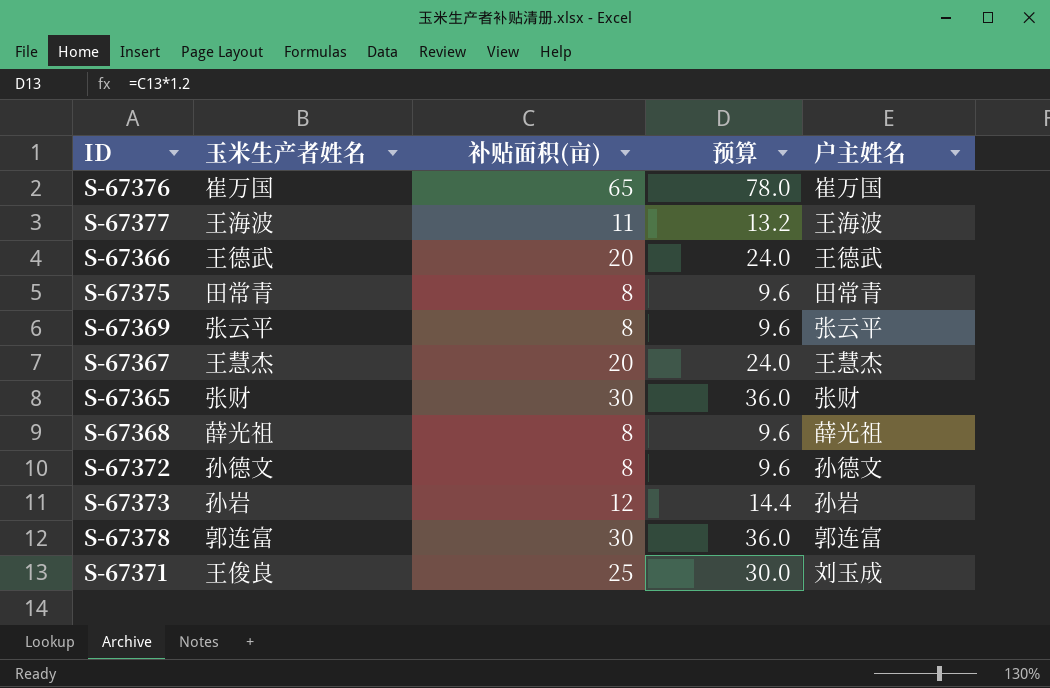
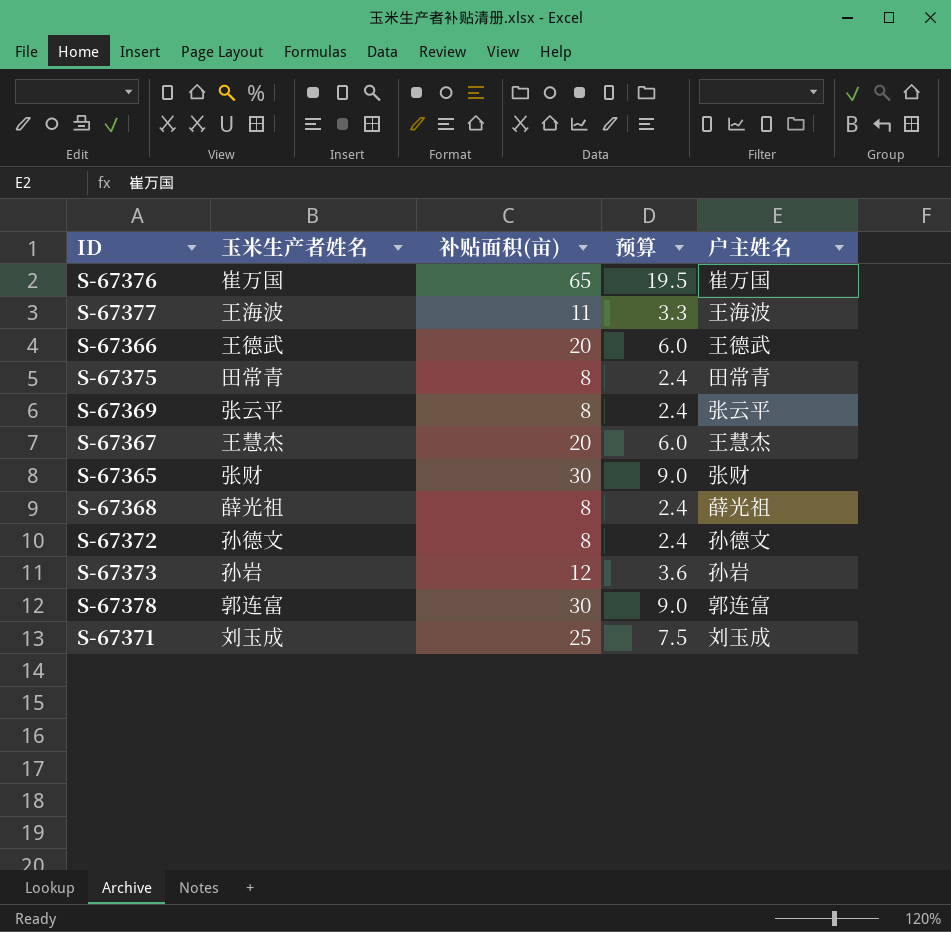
column 预算 | formula: [补贴面积(亩)] * 1.2 -> [补贴面积(亩)] * 0.3
S-67371 | 玉米生产者姓名: 王俊良 -> 刘玉成

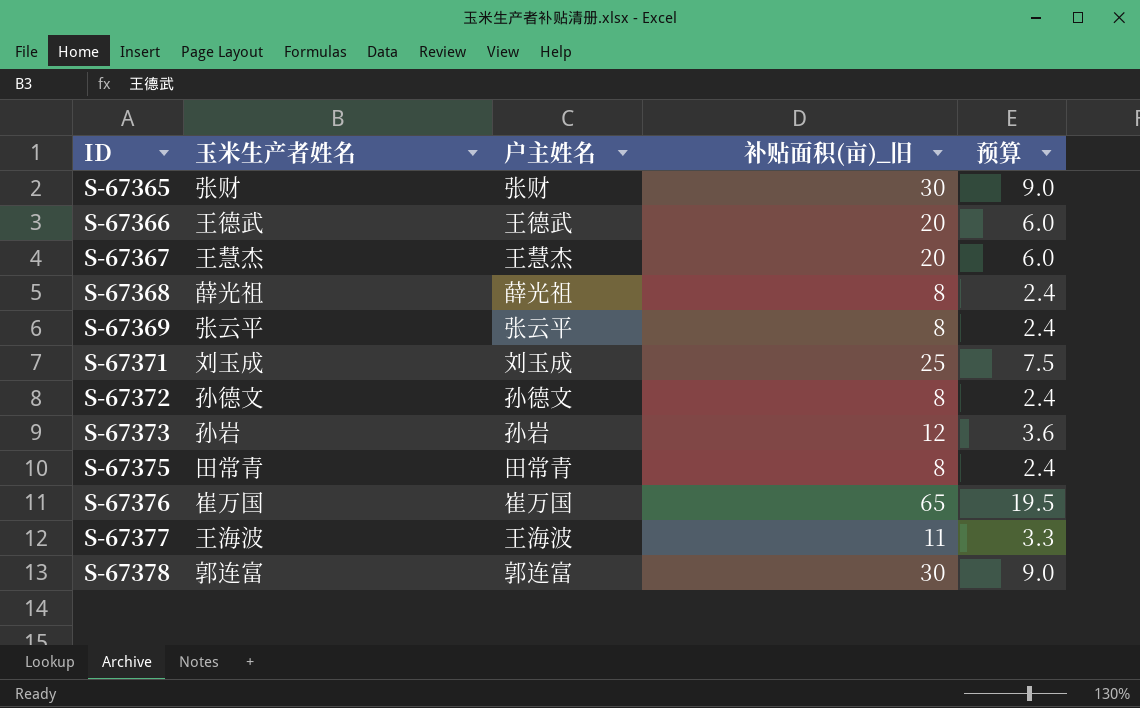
row order: none -> ID ascending
column 户主姓名 | position: 5 -> 3
column name: 补贴面积(亩) -> 补贴面积(亩)_旧

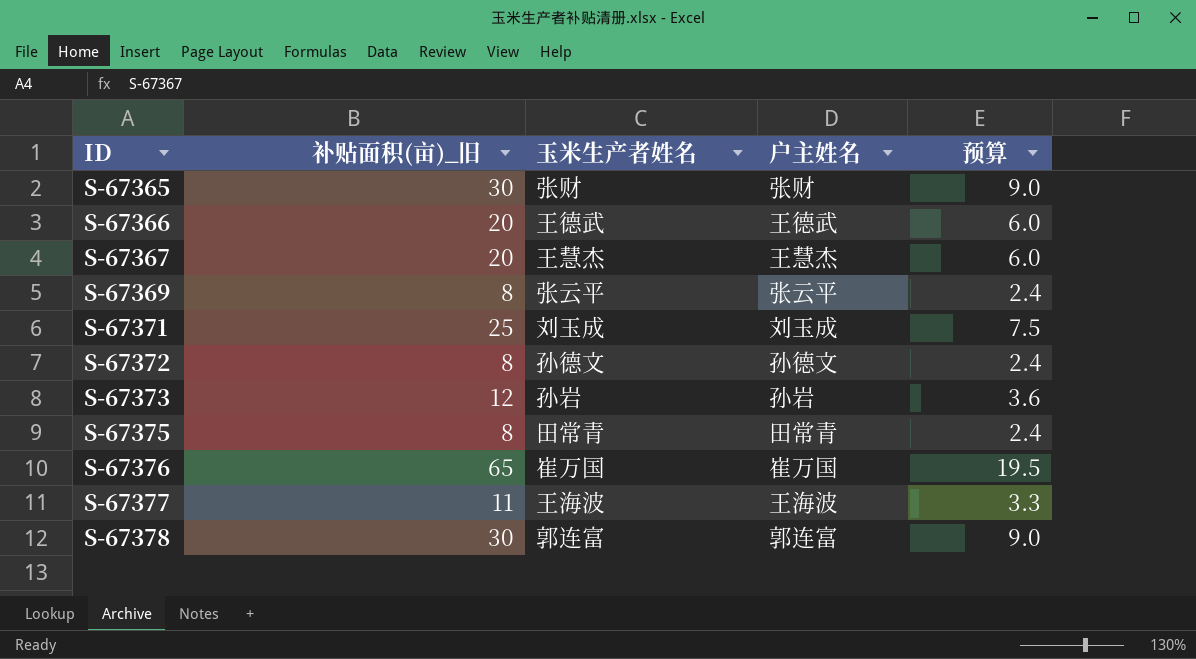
column 补贴面积(亩)_旧 | position: 4 -> 2
row S-67368: 薛光祖 | 薛光祖 | 8 | 2.4 -> none

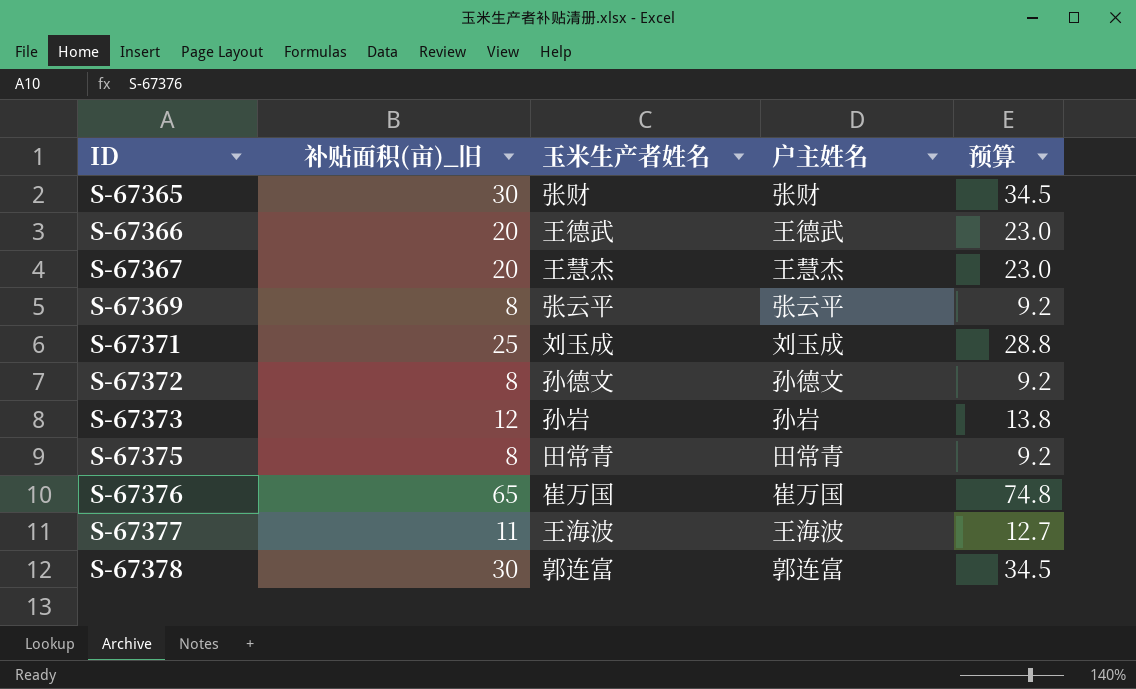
column 预算 | formula: [补贴面积(亩)_旧] * 0.3 -> [补贴面积(亩)_旧] * 1.15

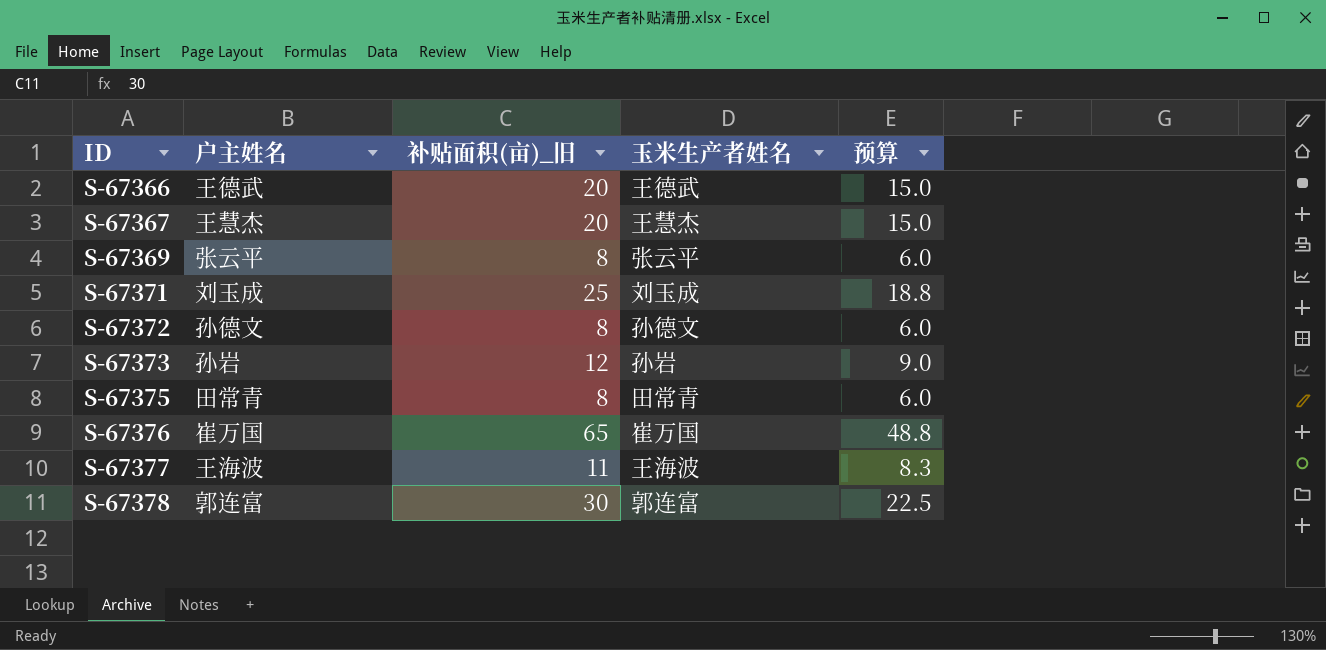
column 户主姓名 | position: 4 -> 2
column 预算 | formula: [补贴面积(亩)_旧] * 1.15 -> [补贴面积(亩)_旧] * 0.75
row S-67365: 30 | 张财 | 张财 | 34.5 -> none

